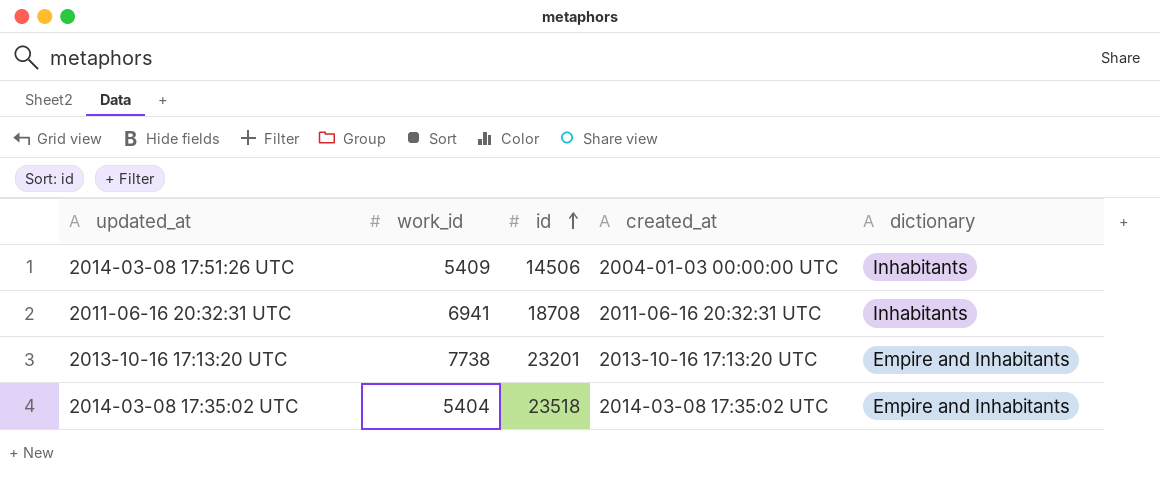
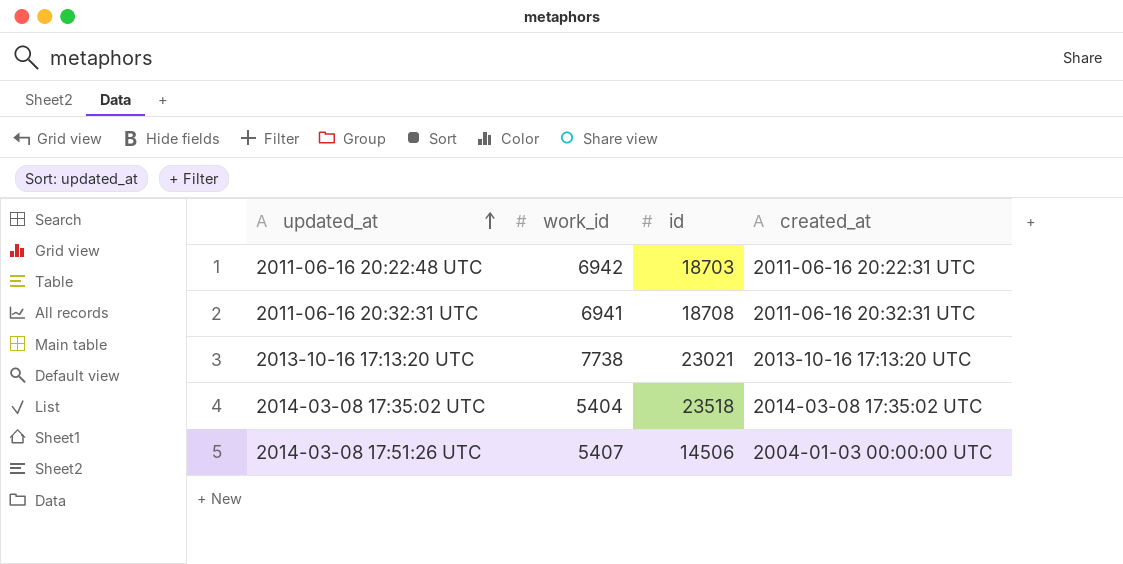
row order: id ascending -> updated_at ascending
column dictionary | position: 5 -> none
row 2011-06-16 20:22:48 UTC: none -> 6942 | 18703 | 2011-06-16 20:22:31 UTC
2013-10-16 17:13:20 UTC | id: 23201 -> 23021
2014-03-08 17:51:26 UTC | work_id: 5409 -> 5407

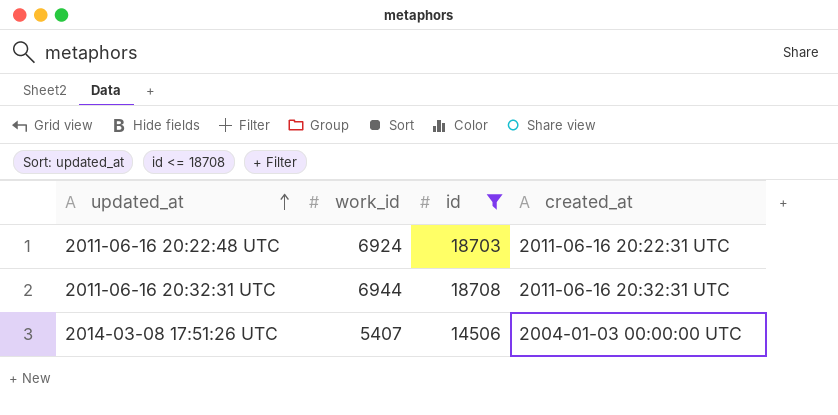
filter: none -> id <= 18708
2011-06-16 20:22:48 UTC | work_id: 6942 -> 6924
2011-06-16 20:32:31 UTC | work_id: 6941 -> 6944

